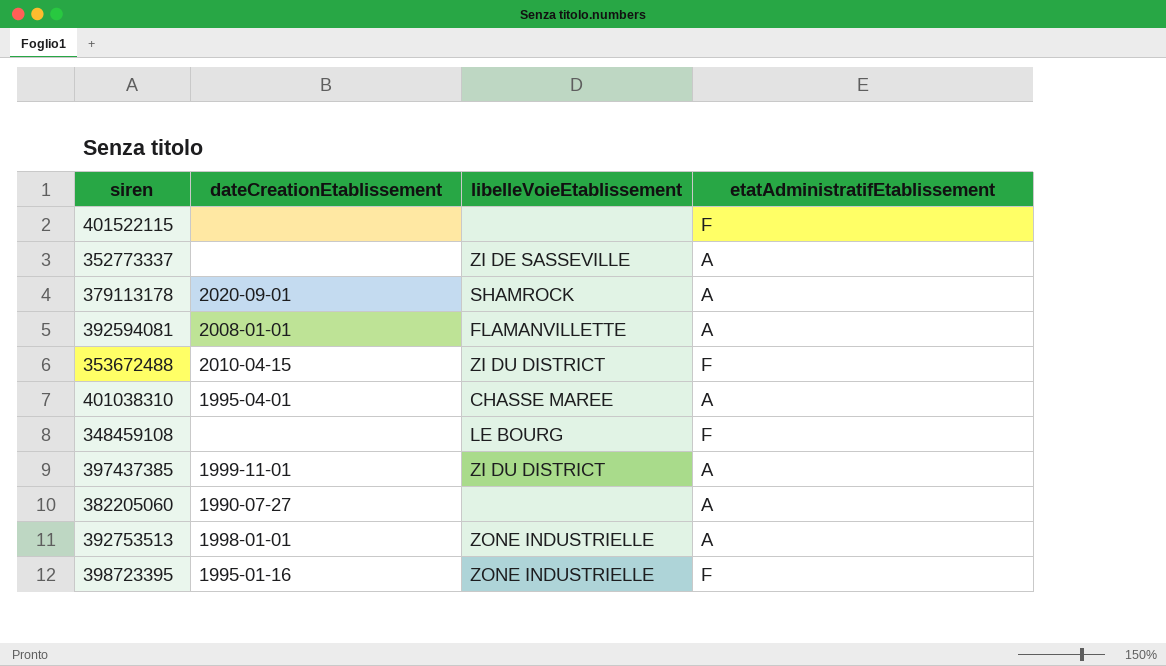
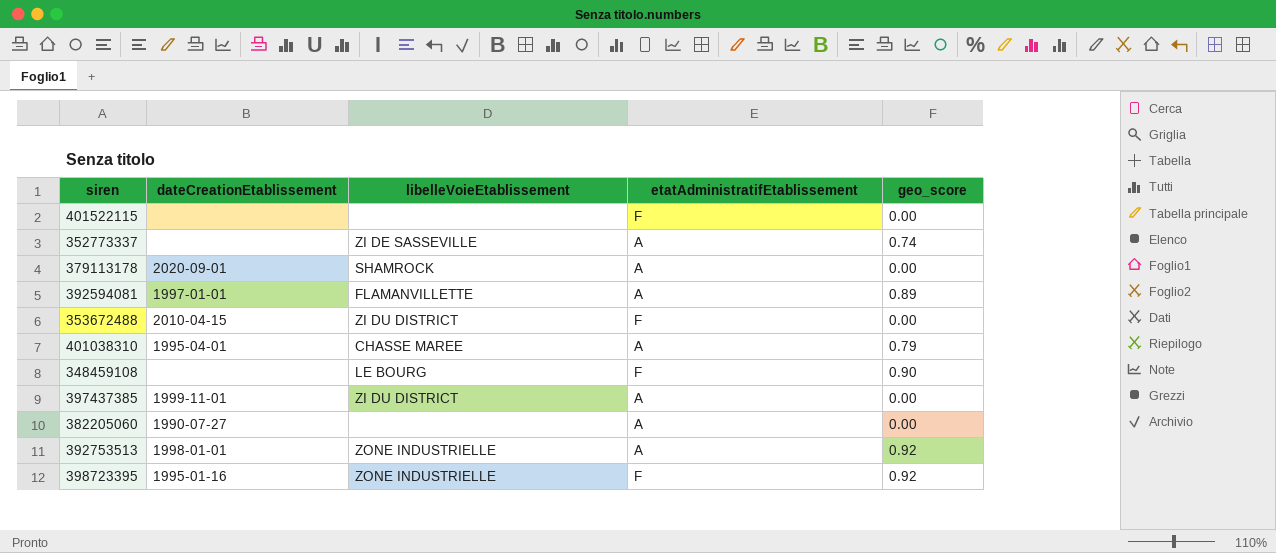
column geo_score | position: none -> 5
392594081 | dateCreationEtablissement: 2008-01-01 -> 1997-01-01

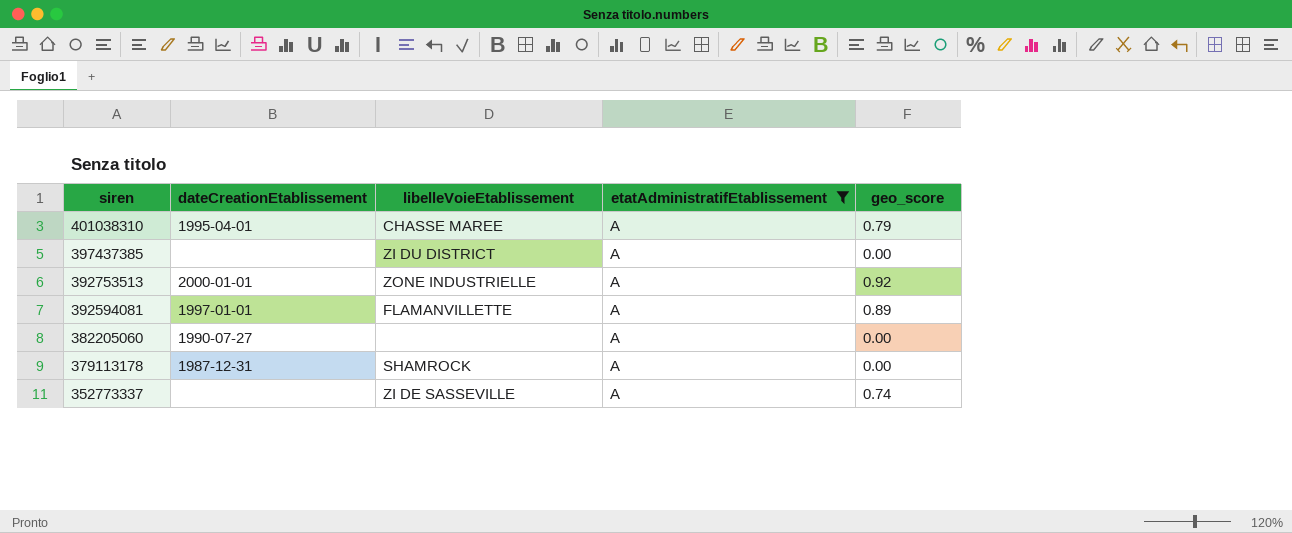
filter: none -> etatAdministratifEtablissement = A
row order: none -> siren descending
397437385 | dateCreationEtablissement: 1999-11-01 -> none
392753513 | dateCreationEtablissement: 1998-01-01 -> 2000-01-01
379113178 | dateCreationEtablissement: 2020-09-01 -> 1987-12-31

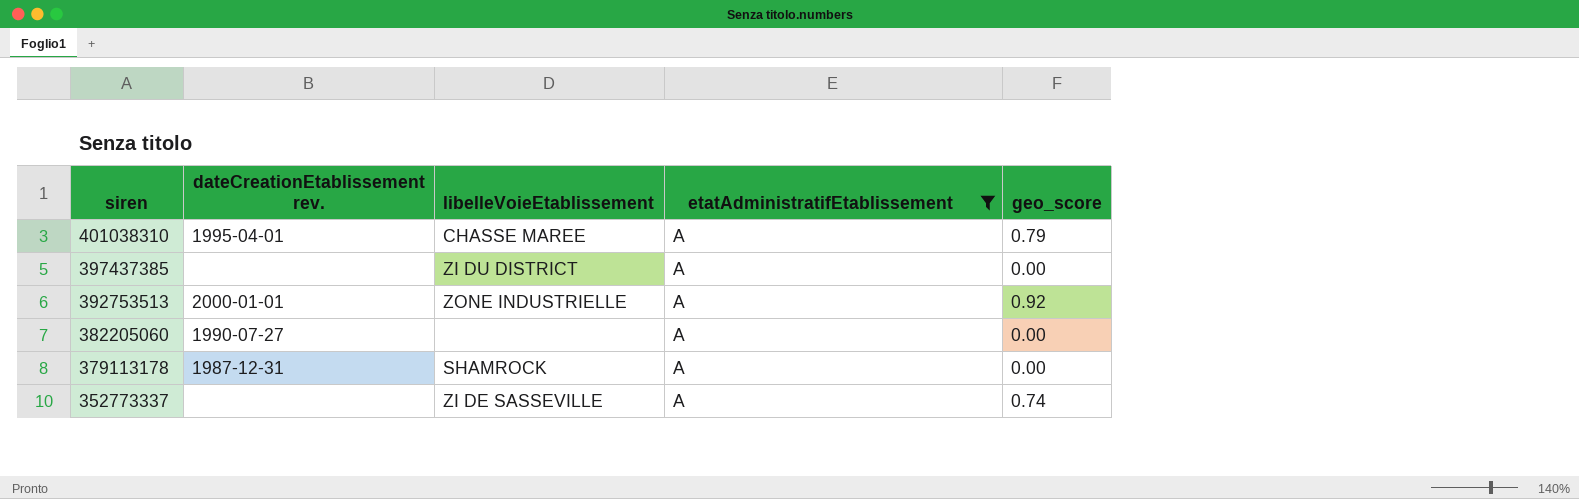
column name: dateCreationEtablissement -> dateCreationEtablissement rev.
row 392594081: 1997-01-01 | FLAMANVILLETTE | A | 0.89 -> none

